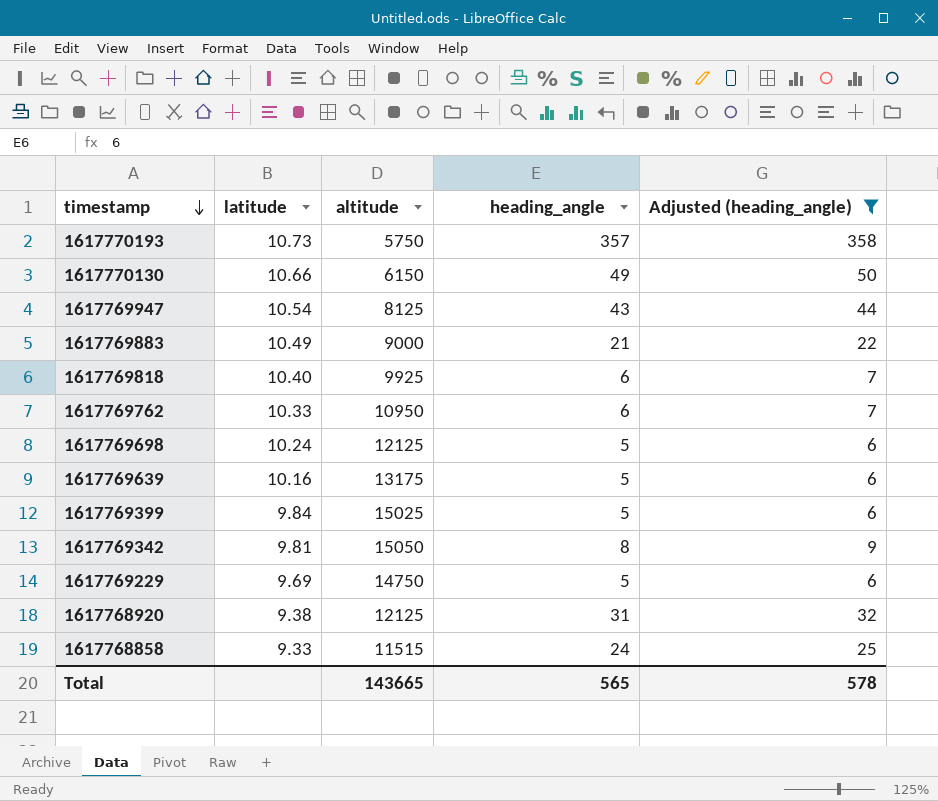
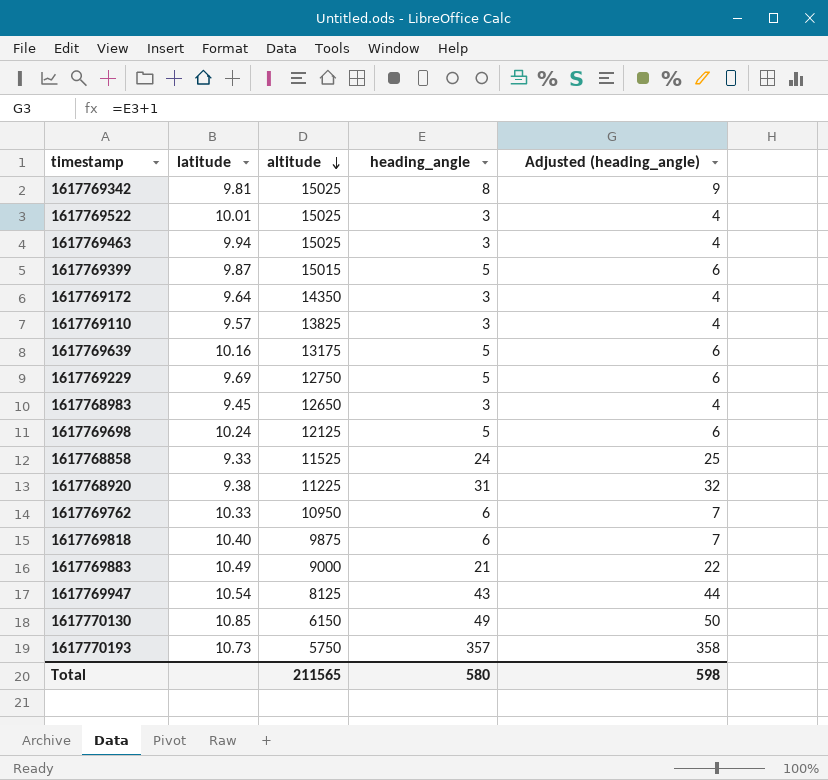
filter: Adjusted (heading_angle) != 4 -> none
row order: timestamp descending -> altitude descending
1617769342 | altitude: 15050 -> 15025
1617769399 | latitude: 9.84 -> 9.87
1617769399 | altitude: 15025 -> 15015
1617769229 | altitude: 14750 -> 12750
1617768858 | altitude: 11515 -> 11525
1617768920 | altitude: 12125 -> 11225
1617769818 | altitude: 9925 -> 9875
1617770130 | latitude: 10.66 -> 10.85
Total | altitude: 143665 -> 211565
Total | heading_angle: 565 -> 580
Total | Adjusted (heading_angle): 578 -> 598

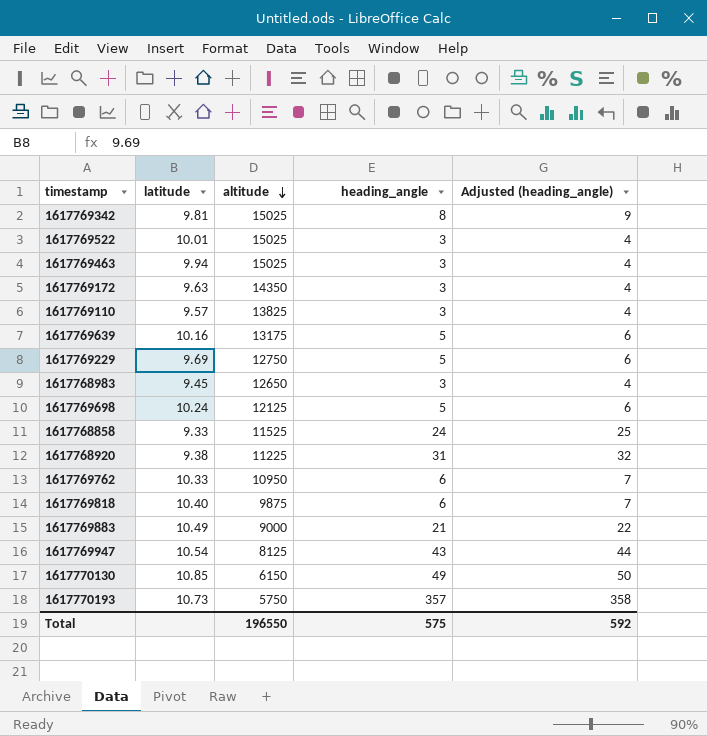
row 1617769399: 9.87 | 15015 | 5 | 6 -> none
1617769172 | latitude: 9.64 -> 9.63
Total | altitude: 211565 -> 196550
Total | heading_angle: 580 -> 575
Total | Adjusted (heading_angle): 598 -> 592

